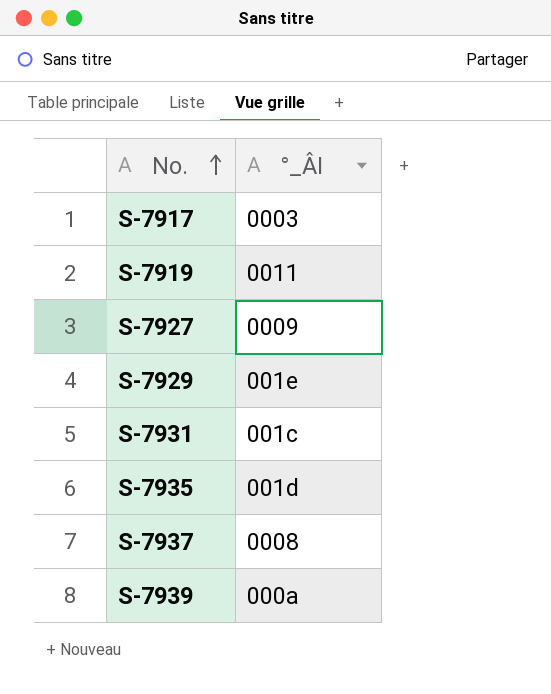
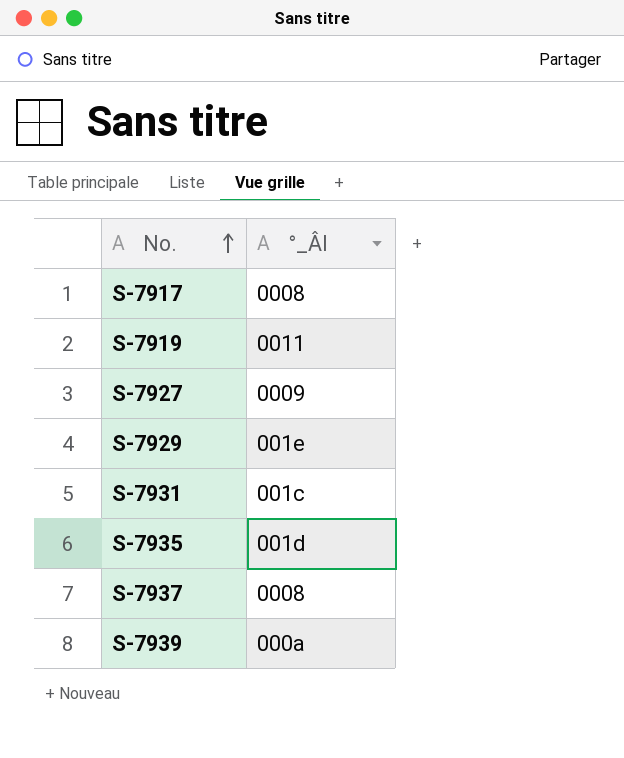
S-7917 | °_ÂI: 0003 -> 0008

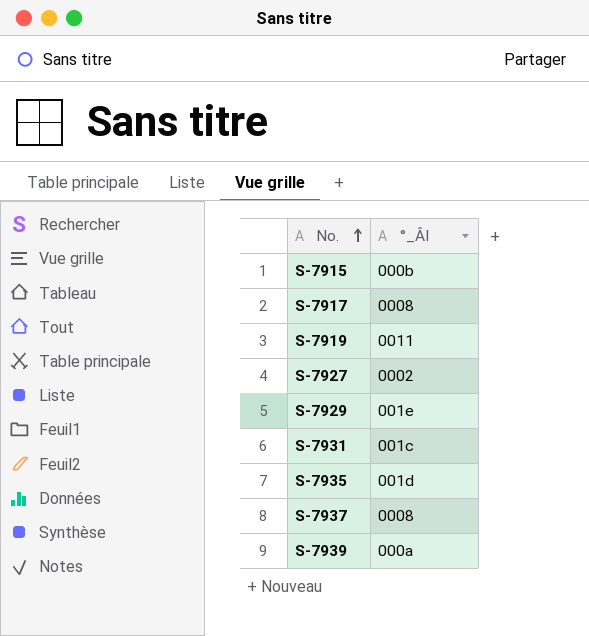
row S-7915: none -> 000b
S-7927 | °_ÂI: 0009 -> 0002

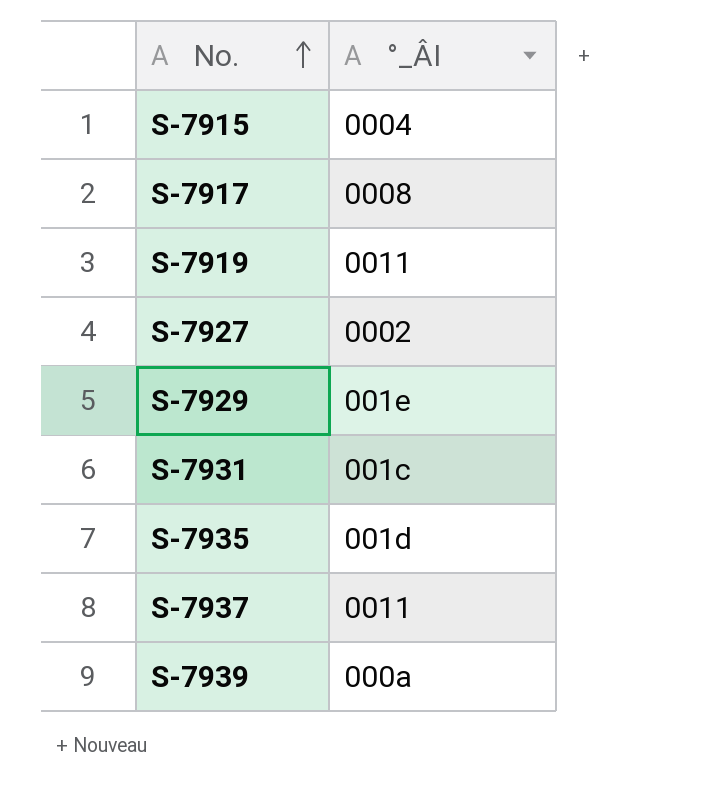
S-7915 | °_ÂI: 000b -> 0004
S-7937 | °_ÂI: 0008 -> 0011

